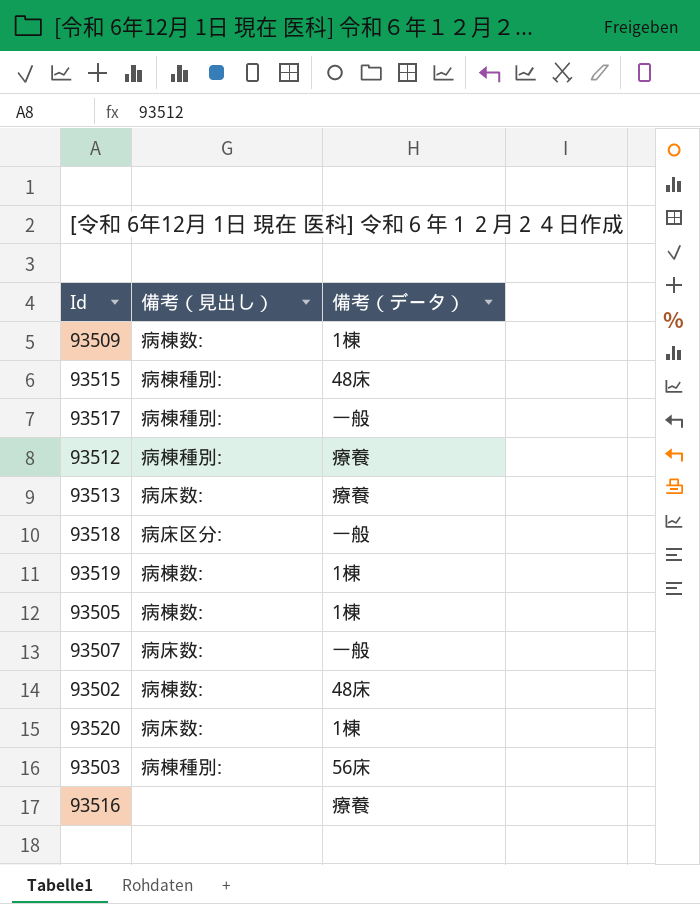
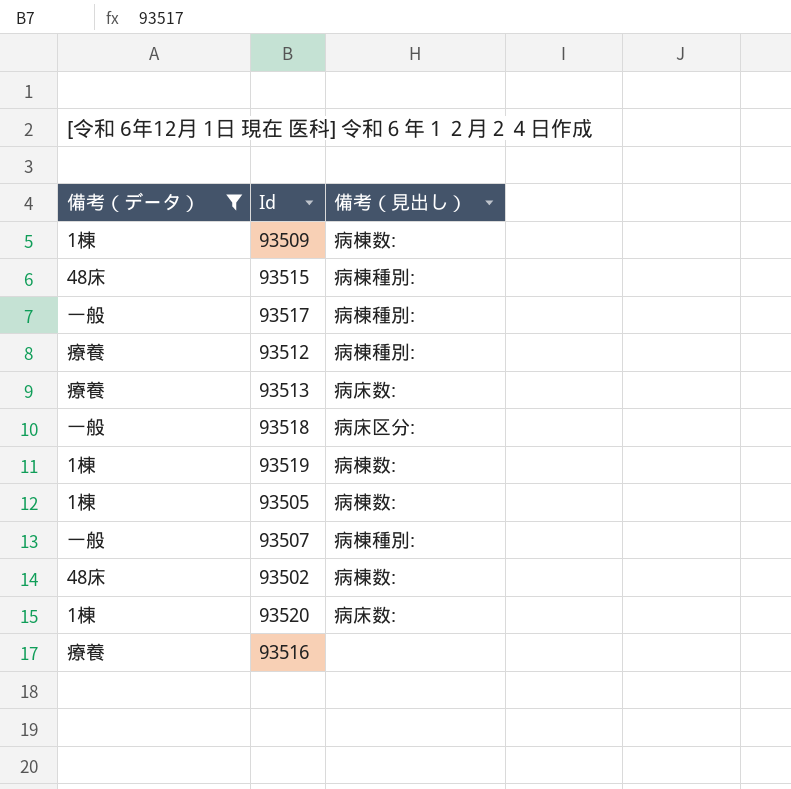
filter: none -> 備考（データ） != 56床
column 備考（データ） | position: 3 -> 1
93507 | 備考（見出し）: 病床数: -> 病棟種別:

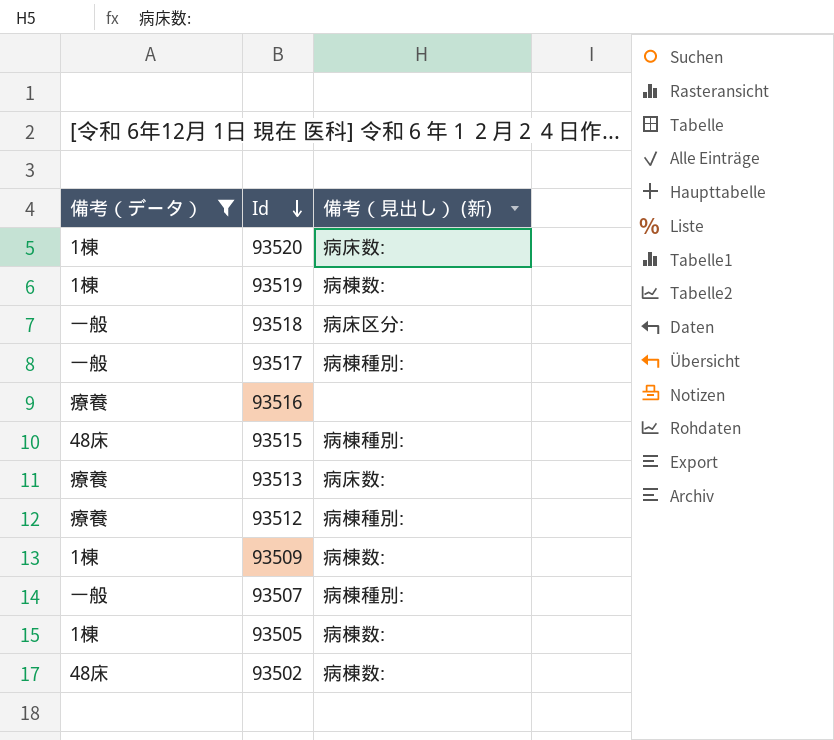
row order: none -> Id descending
column name: 備考（見出し） -> 備考（見出し） (新)

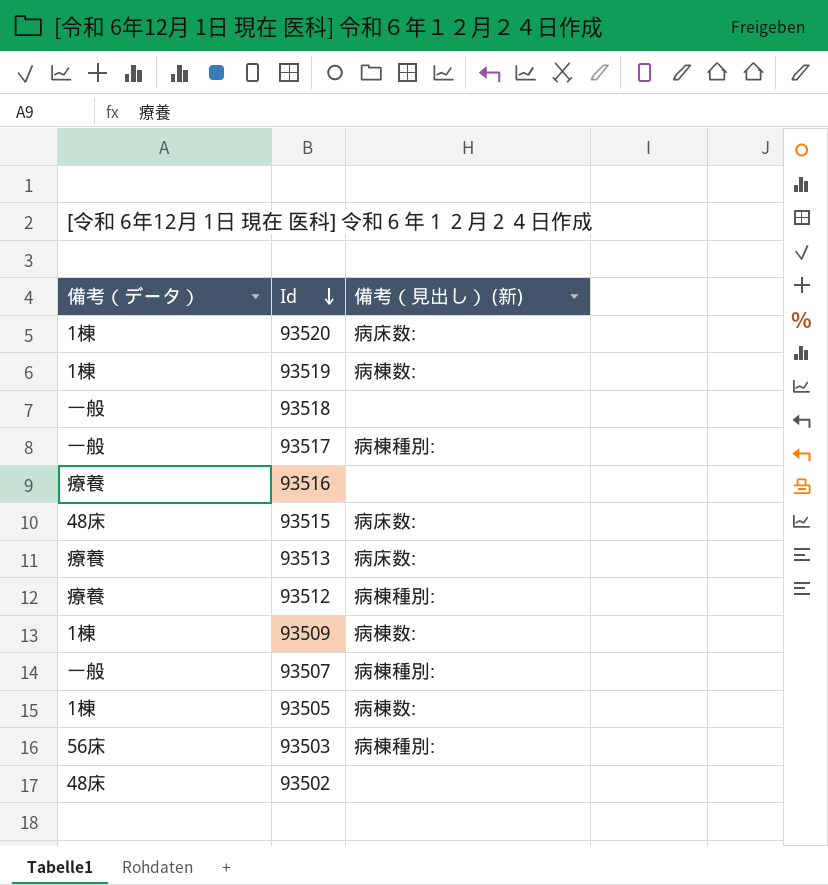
filter: 備考（データ） != 56床 -> none
93518 | 備考（見出し） (新): 病床区分: -> none
93515 | 備考（見出し） (新): 病棟種別: -> 病床数:
93502 | 備考（見出し） (新): 病棟数: -> none

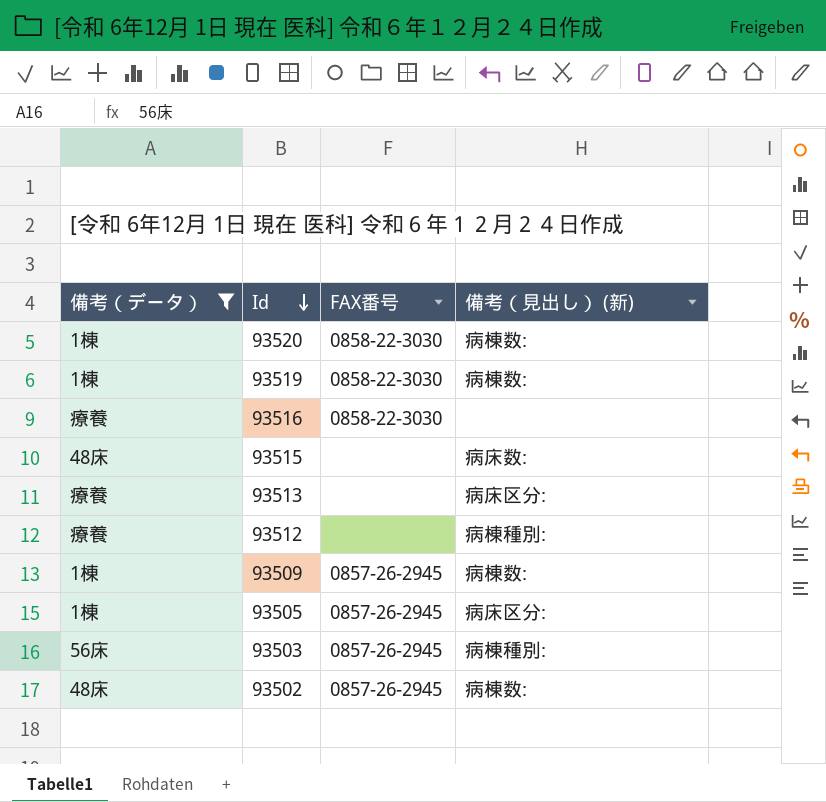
filter: none -> 備考（データ） != 一般
column FAX番号 | position: none -> 3
93520 | 備考（見出し） (新): 病床数: -> 病棟数:
93513 | 備考（見出し） (新): 病床数: -> 病床区分:
93505 | 備考（見出し） (新): 病棟数: -> 病床区分:
93502 | 備考（見出し） (新): none -> 病棟数:

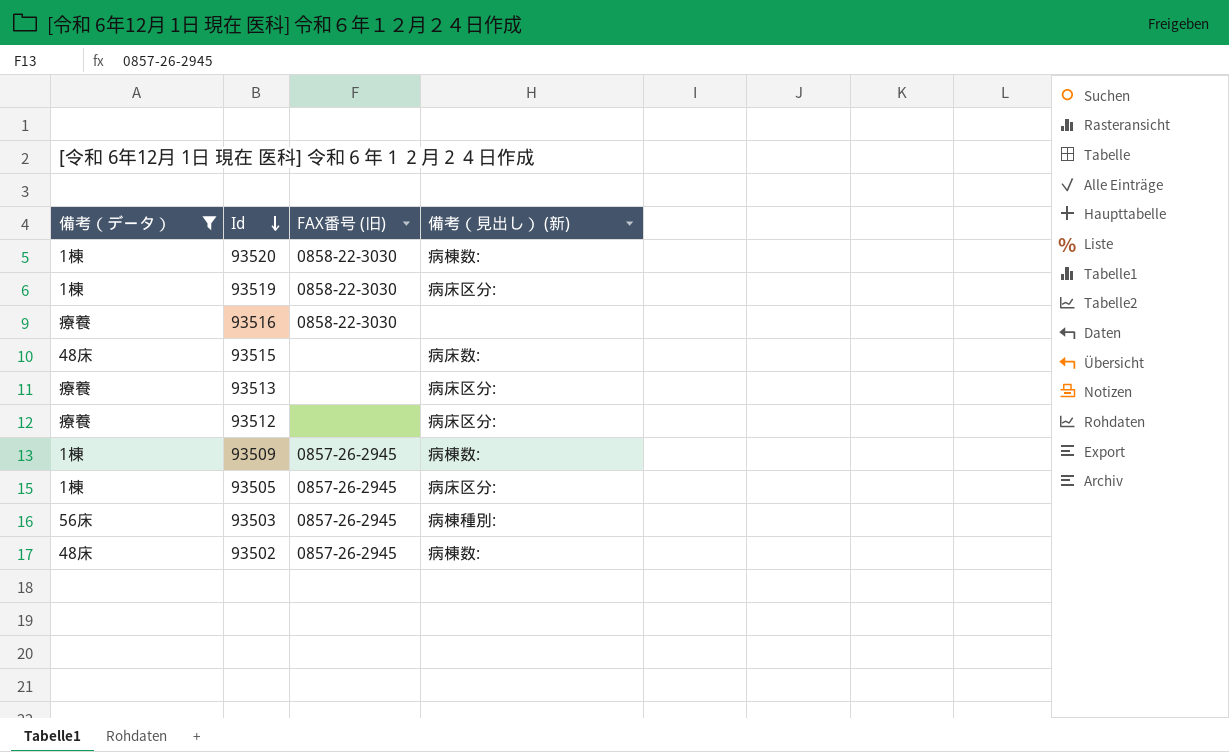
column name: FAX番号 -> FAX番号 (旧)
93519 | 備考（見出し） (新): 病棟数: -> 病床区分:
93512 | 備考（見出し） (新): 病棟種別: -> 病床区分:

